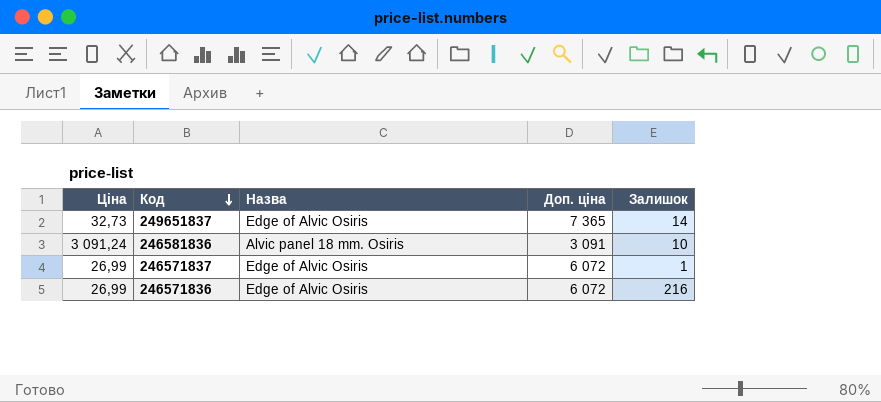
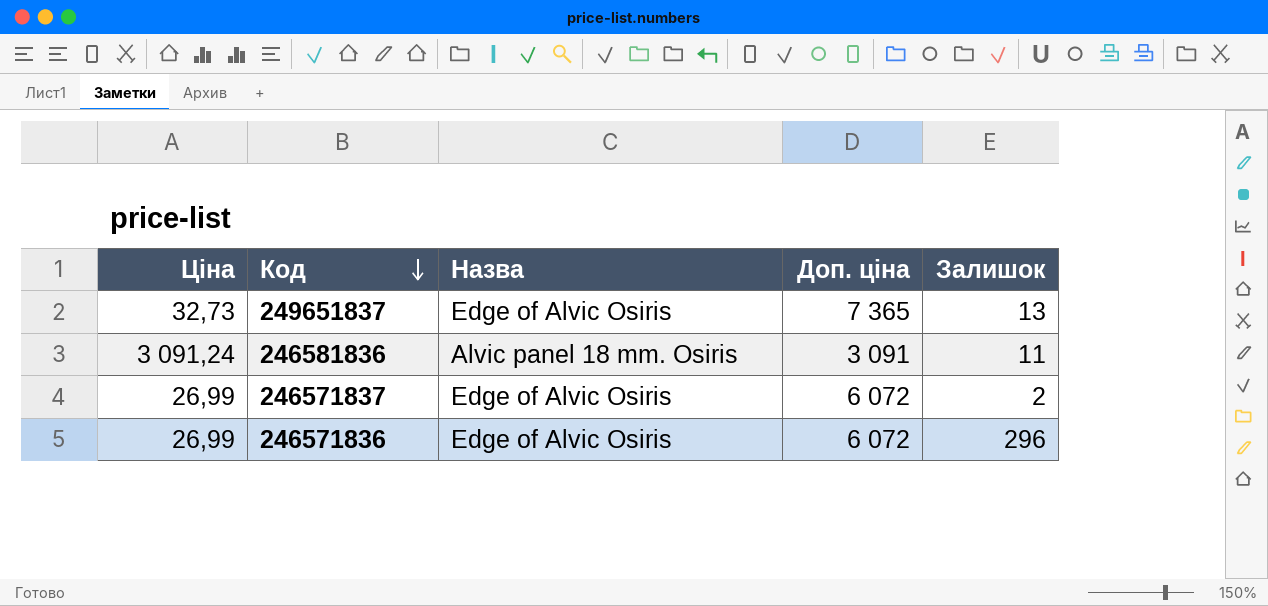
249651837 | Залишок: 14 -> 13
246581836 | Залишок: 10 -> 11
246571837 | Залишок: 1 -> 2
246571836 | Залишок: 216 -> 296

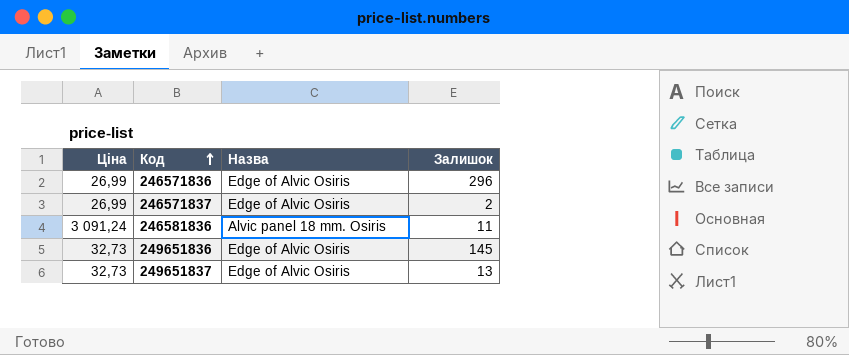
row order: Код descending -> Код ascending
column Доп. ціна | position: 4 -> none
row 249651836: none -> 32,73 | Edge of Alvic Osiris | 145

